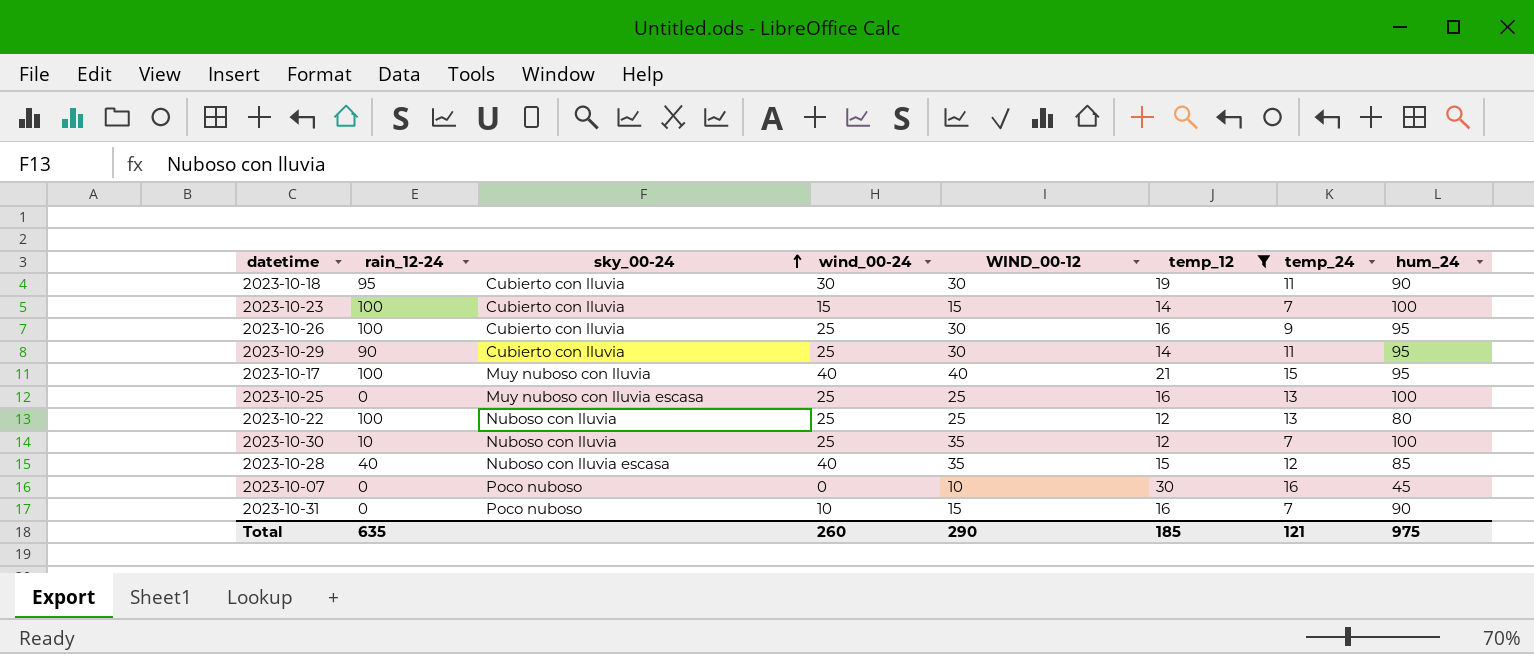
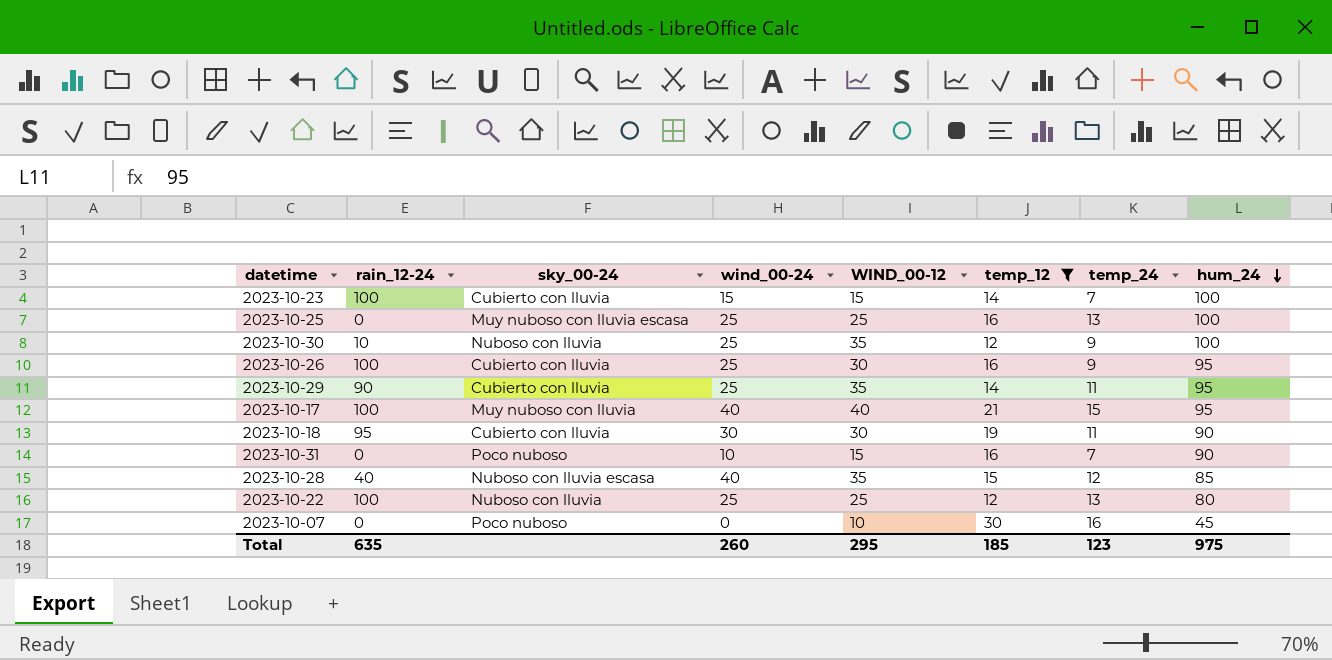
row order: sky_00-24 ascending -> hum_24 descending
2023-10-30 | temp_24: 7 -> 9
2023-10-29 | WIND_00-12: 30 -> 35
Total | WIND_00-12: 290 -> 295
Total | temp_24: 121 -> 123

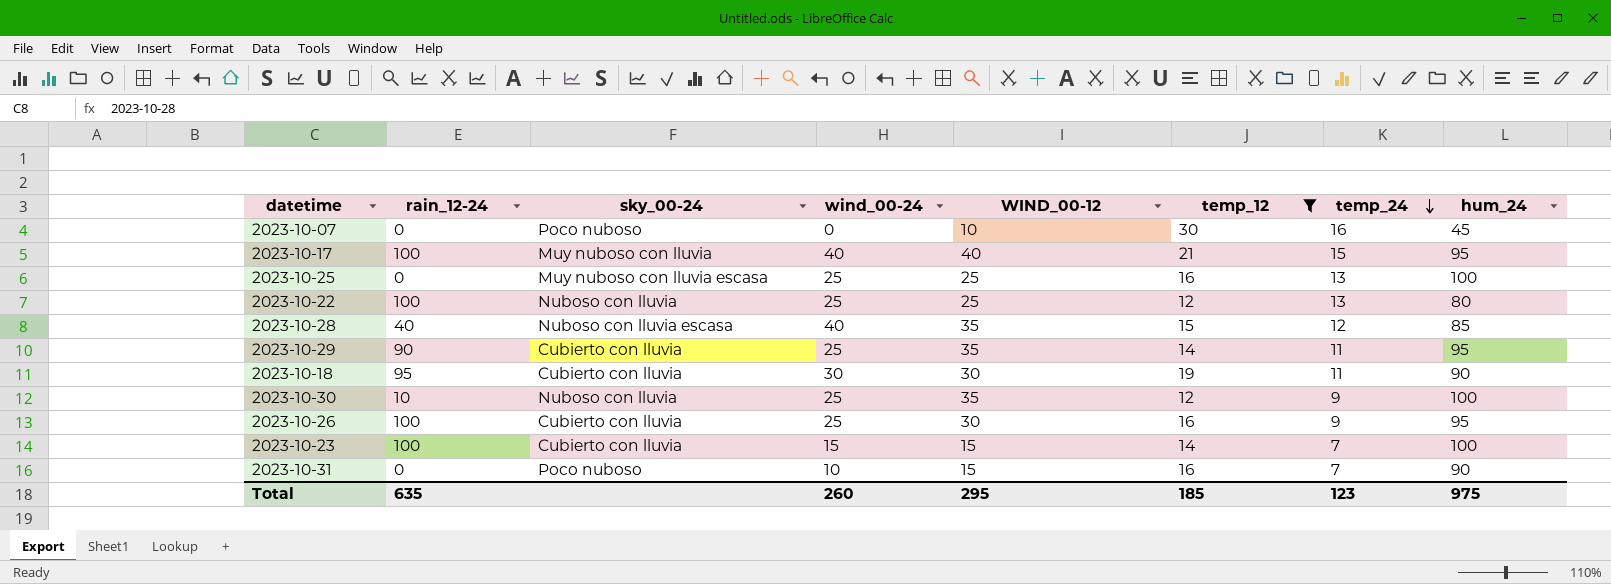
row order: hum_24 descending -> temp_24 descending

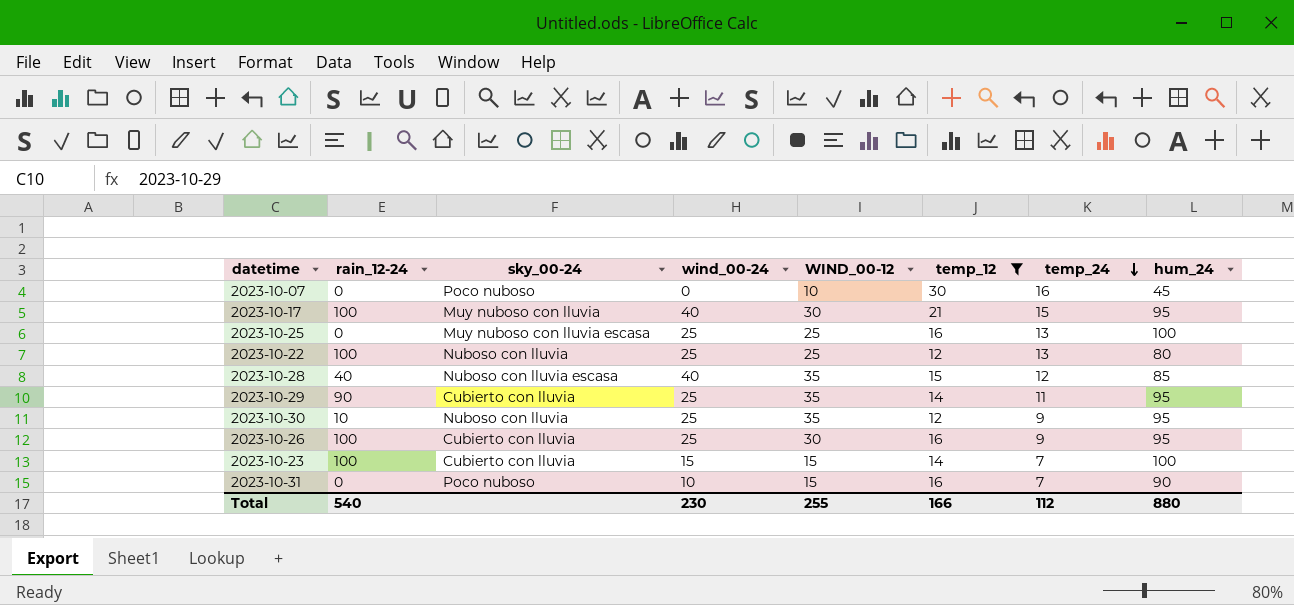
row 2023-10-18: 95 | Cubierto con lluvia | 30 | 30 | 19 | 11 | 90 -> none
2023-10-17 | WIND_00-12: 40 -> 30
2023-10-30 | hum_24: 100 -> 95
Total | rain_12-24: 635 -> 540
Total | wind_00-24: 260 -> 230
Total | WIND_00-12: 295 -> 255
Total | temp_12: 185 -> 166
Total | temp_24: 123 -> 112
Total | hum_24: 975 -> 880

